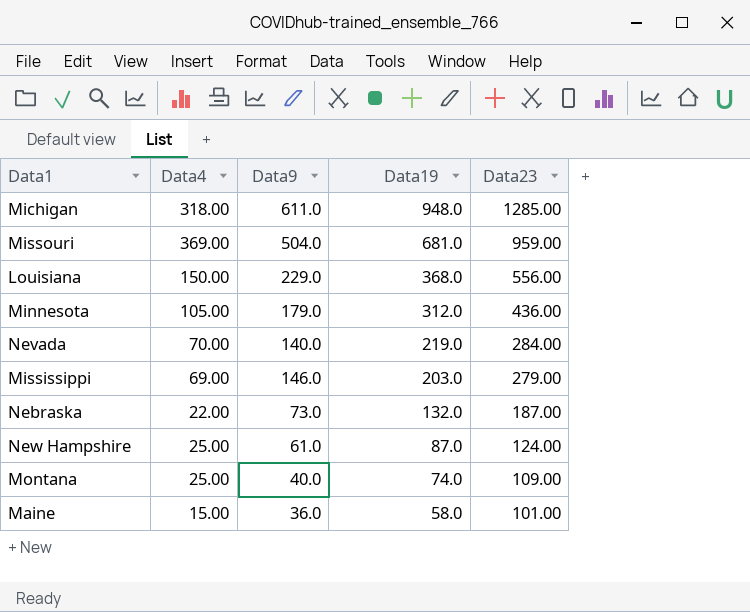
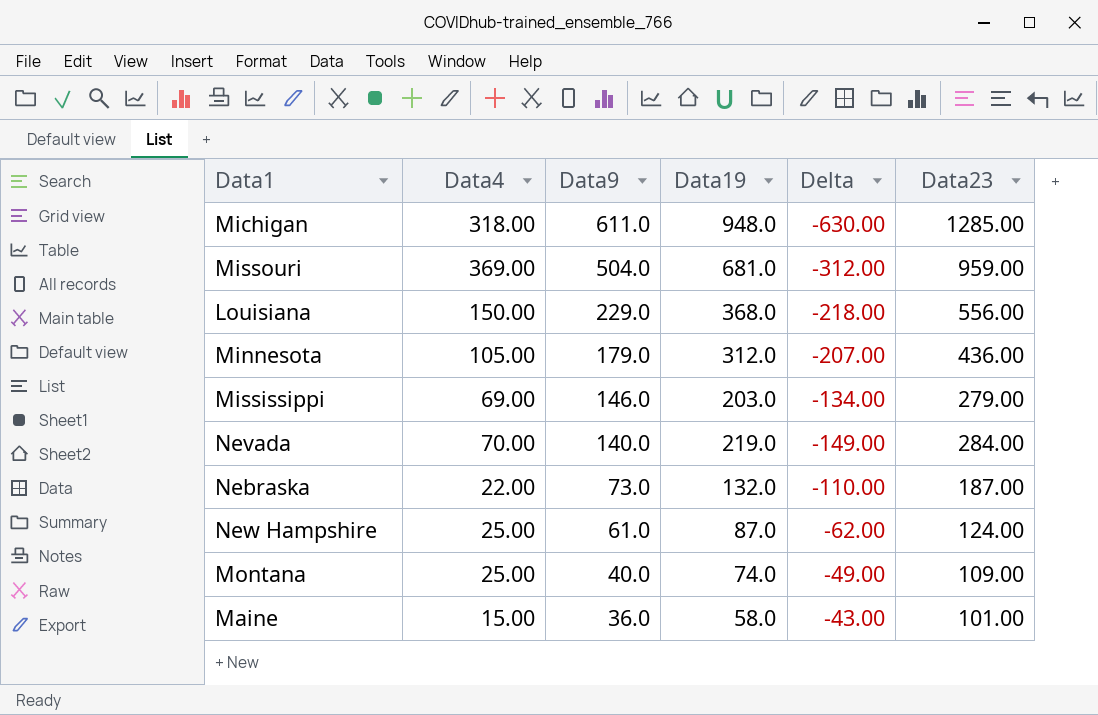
row order: Data19 descending -> Data9 descending
column Delta | formula: none -> [Data4] - [Data19]

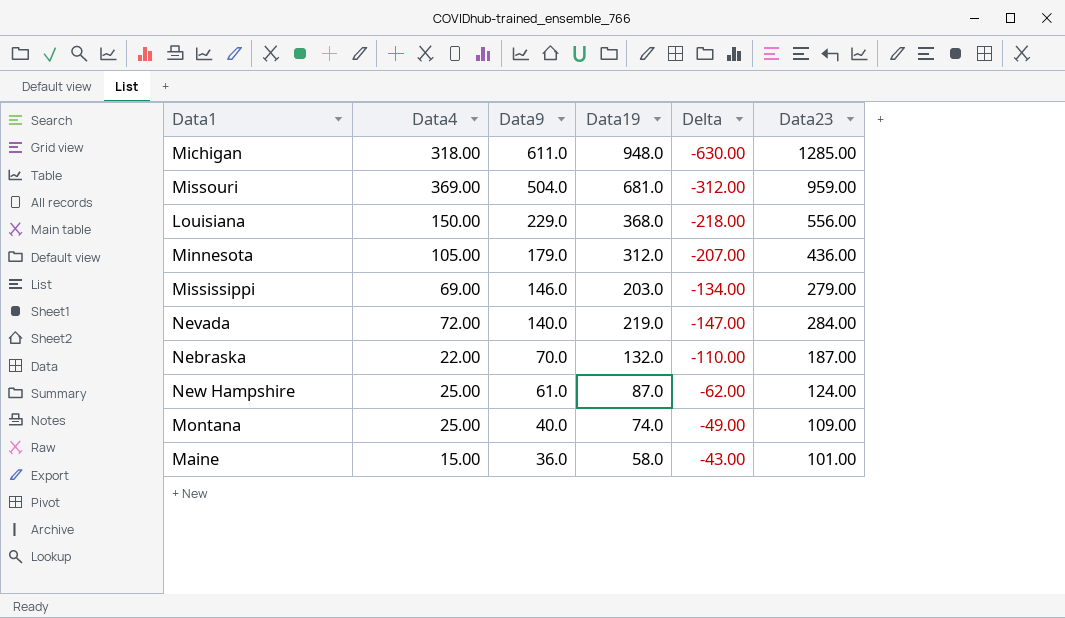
Nevada | Data4: 70.00 -> 72.00
Nevada | Delta: -149.00 -> -147.00
Nebraska | Data9: 73.0 -> 70.0

